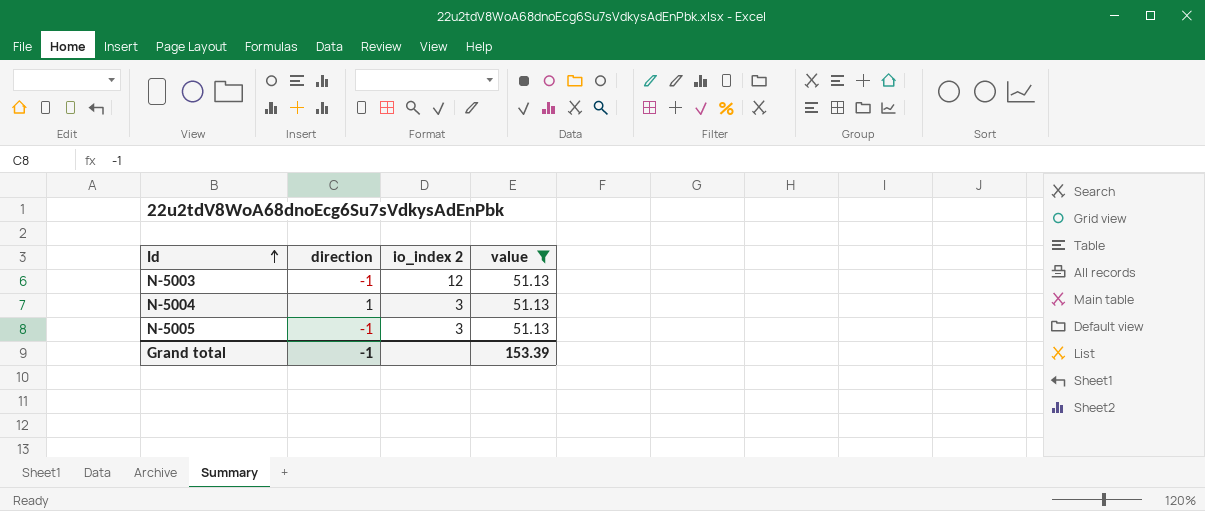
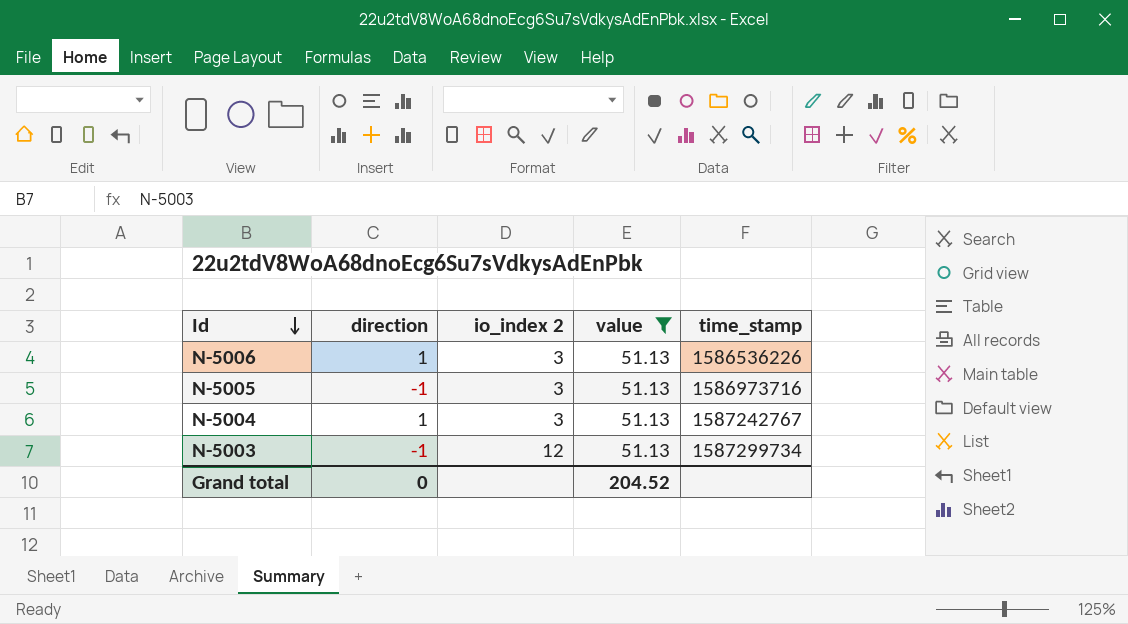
row order: Id ascending -> Id descending
column time_stamp | position: none -> 5
row N-5006: none -> 1 | 3 | 51.13 | 1586536226
Grand total | direction: -1 -> 0
Grand total | value: 153.39 -> 204.52

